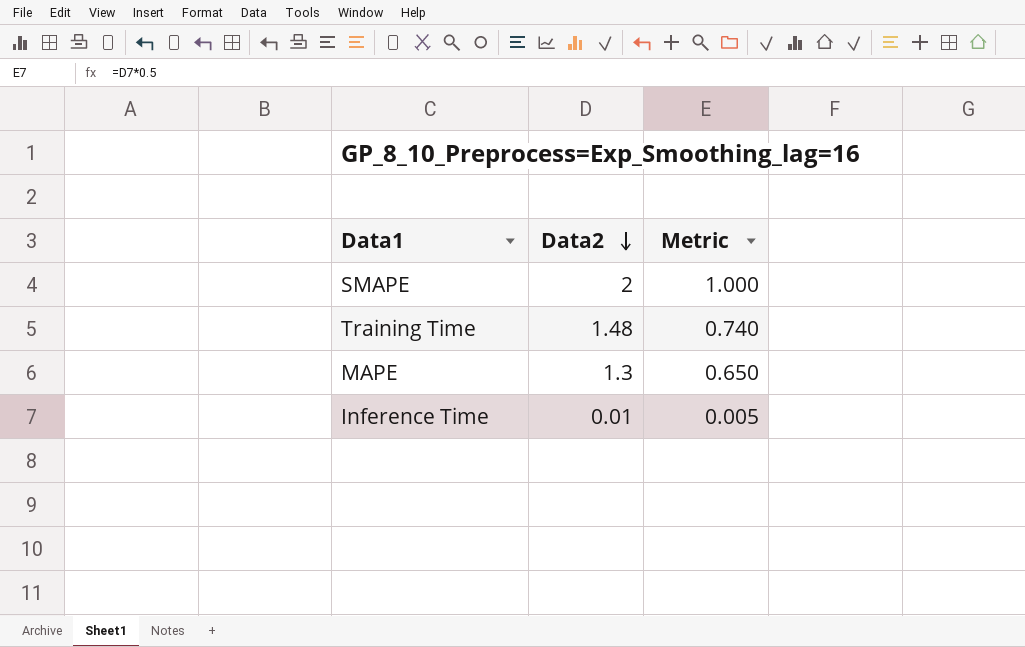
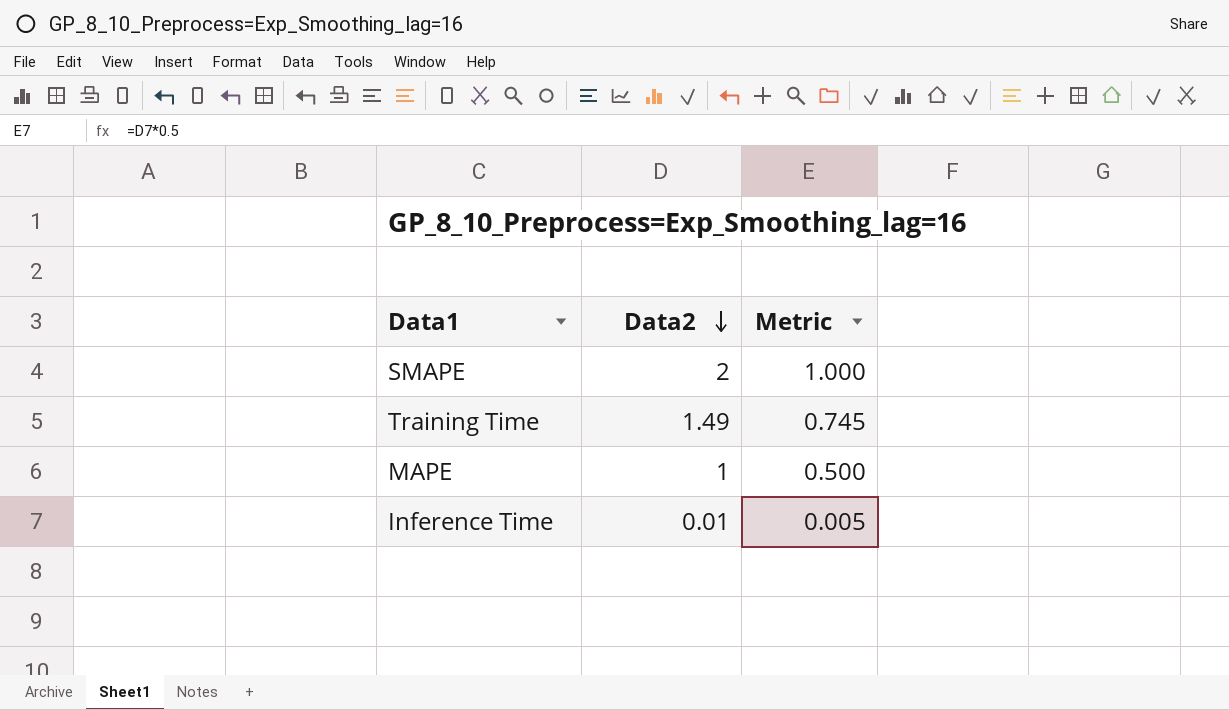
Training Time | Data2: 1.48 -> 1.49
Training Time | Metric: 0.740 -> 0.745
MAPE | Data2: 1.3 -> 1
MAPE | Metric: 0.650 -> 0.500

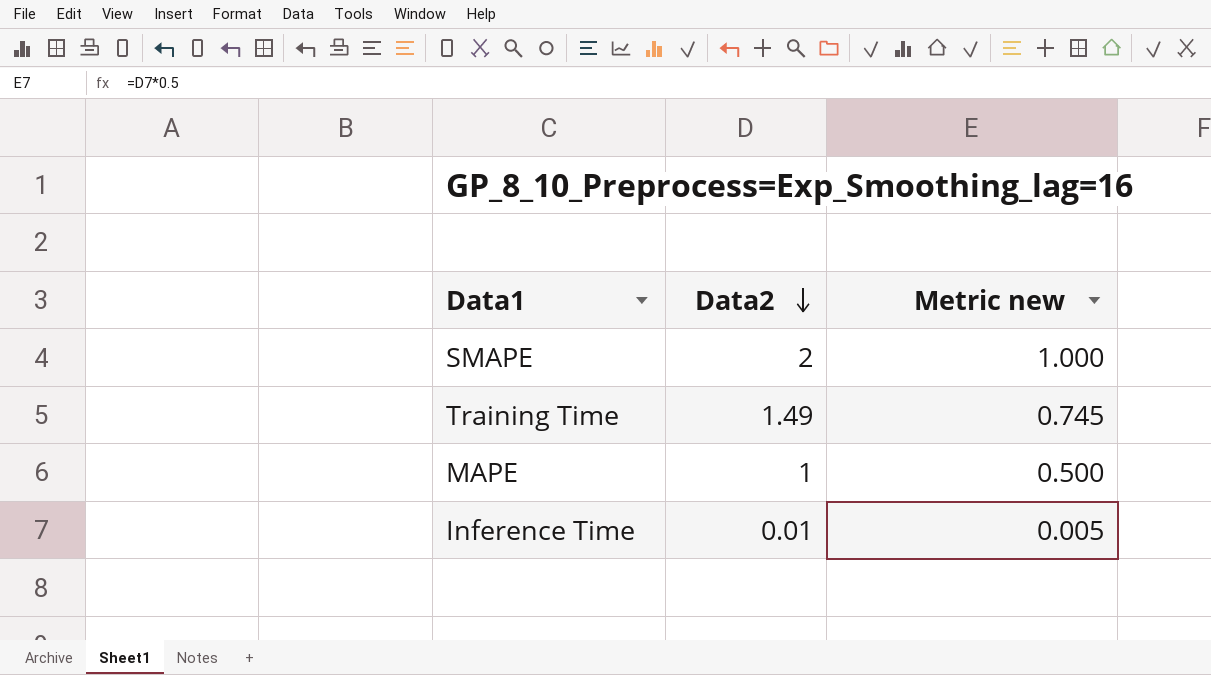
column name: Metric -> Metric new

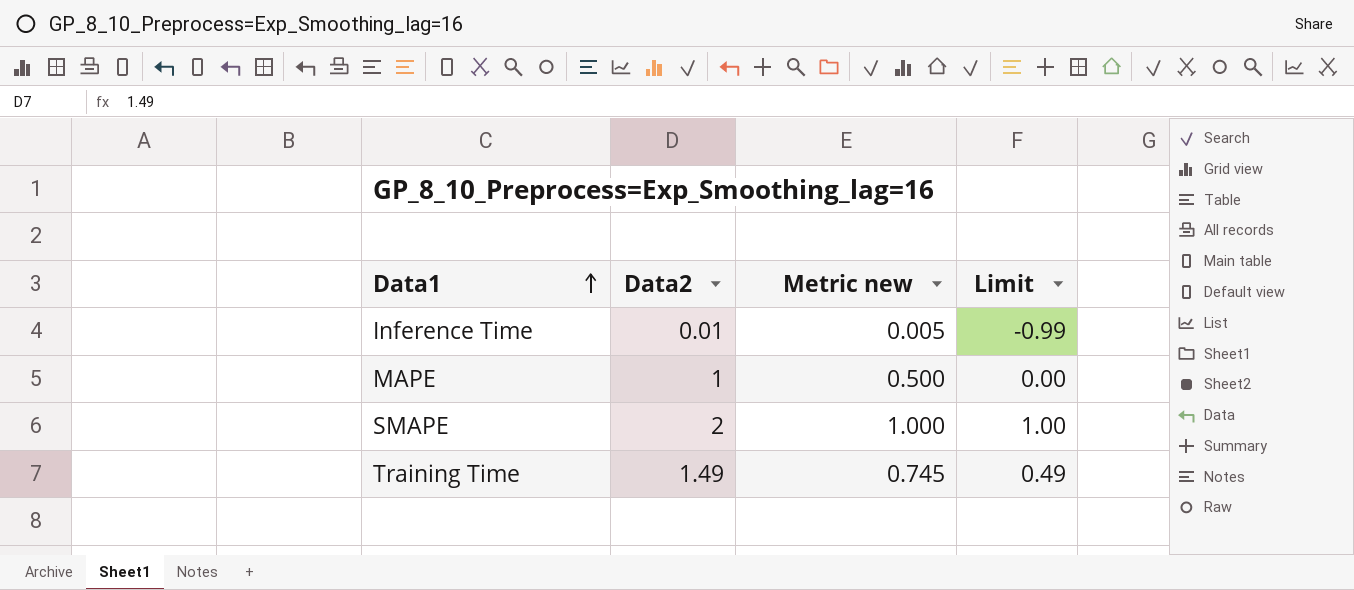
row order: Data2 descending -> Data1 ascending
column Limit | formula: none -> [Data2] - 1

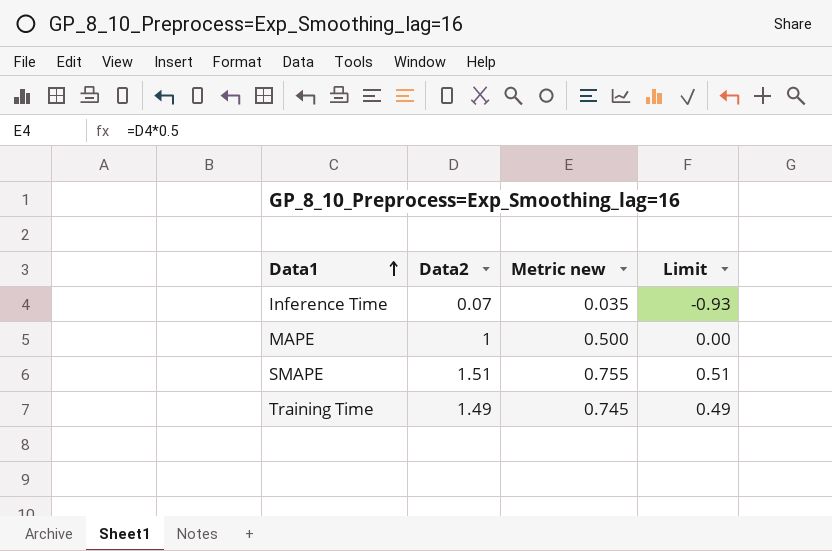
Inference Time | Data2: 0.01 -> 0.07
Inference Time | Metric new: 0.005 -> 0.035
Inference Time | Limit: -0.99 -> -0.93
SMAPE | Data2: 2 -> 1.51
SMAPE | Metric new: 1.000 -> 0.755
SMAPE | Limit: 1.00 -> 0.51

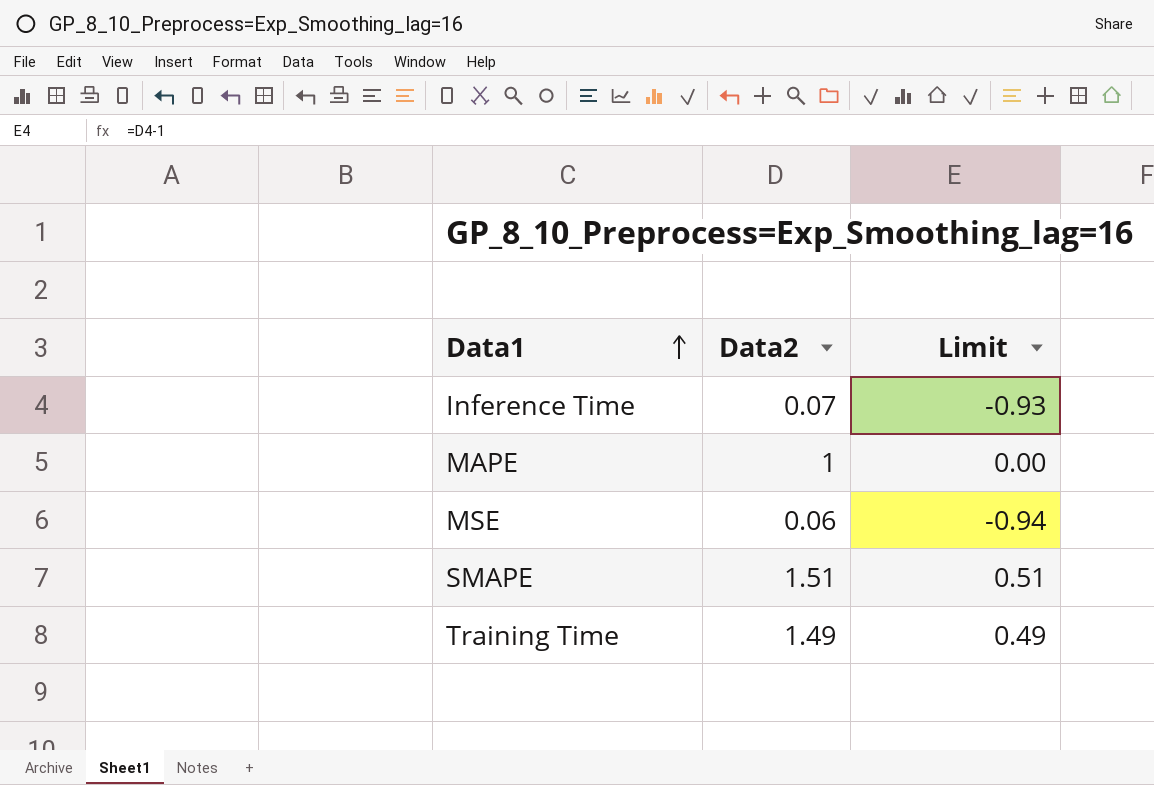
column Metric new | formula: [Data2] * 0.5 -> none
row MSE: none -> 0.06 | -0.94

